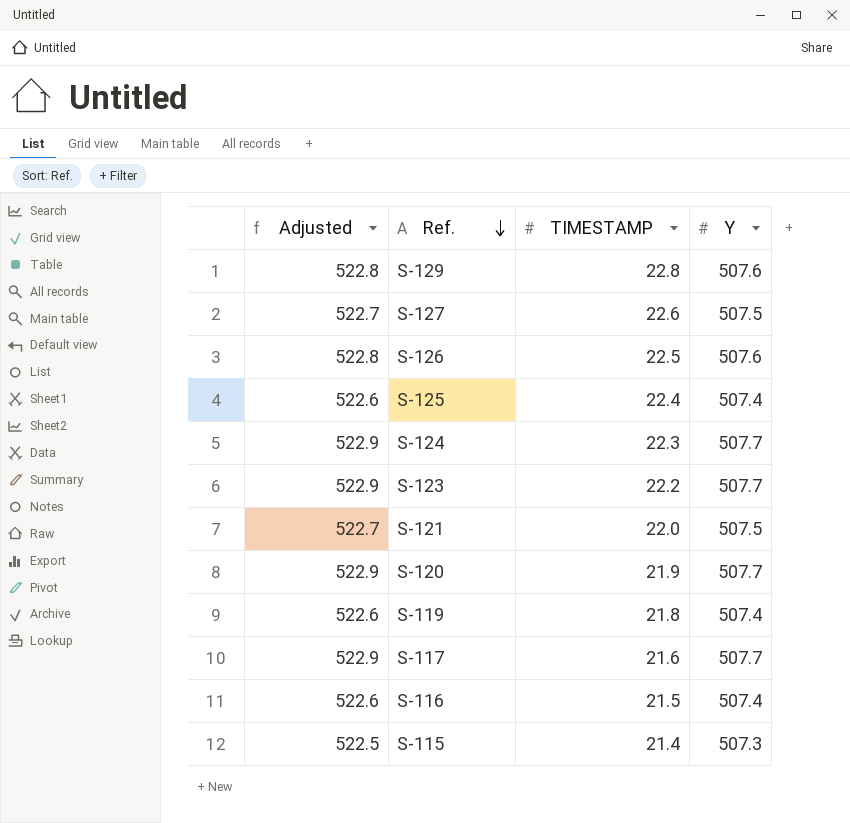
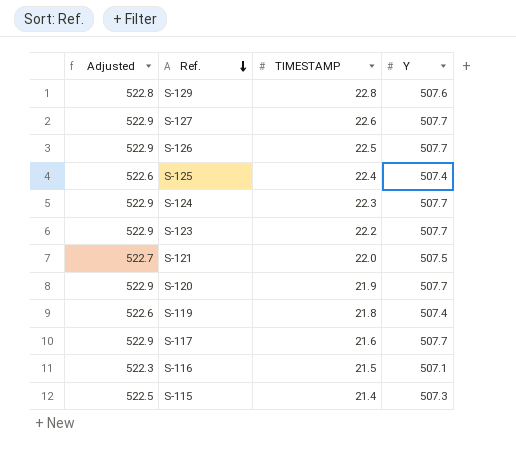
S-127 | Adjusted: 522.7 -> 522.9
S-127 | Y: 507.5 -> 507.7
S-126 | Adjusted: 522.8 -> 522.9
S-126 | Y: 507.6 -> 507.7
S-116 | Adjusted: 522.6 -> 522.3
S-116 | Y: 507.4 -> 507.1

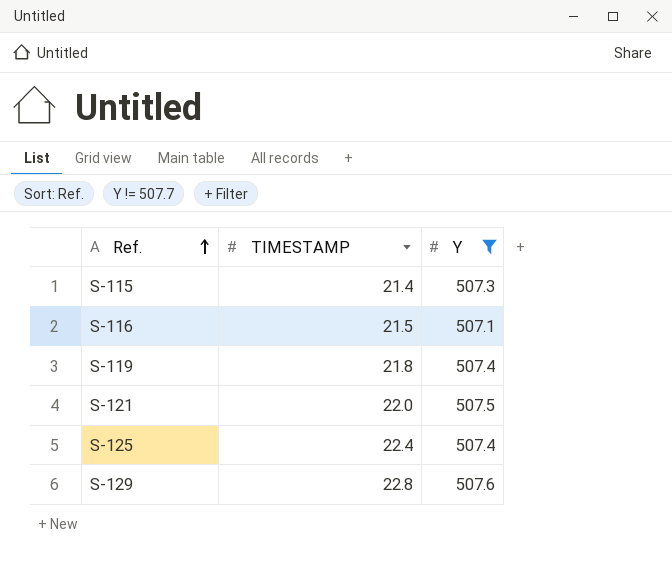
filter: none -> Y != 507.7
row order: Ref. descending -> Ref. ascending
column Adjusted | formula: [Y] * 1.03 -> none

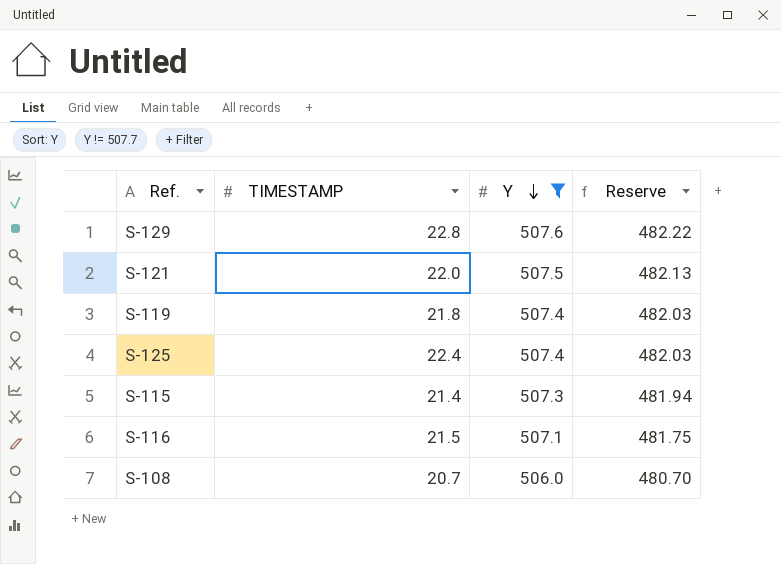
row order: Ref. ascending -> Y descending
column Reserve | formula: none -> [Y] * 0.95
row S-108: none -> 20.7 | 506.0 | 480.70

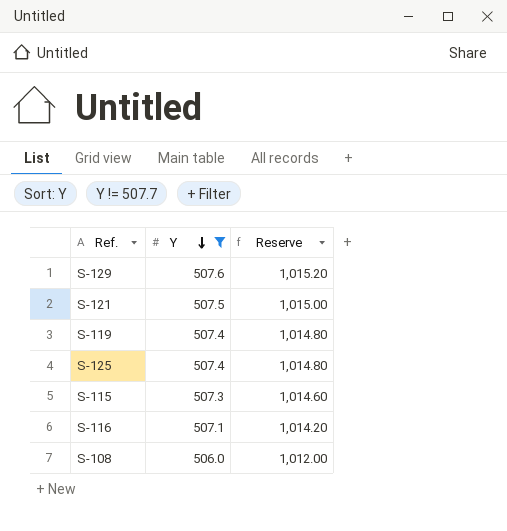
column TIMESTAMP | position: 2 -> none
column Reserve | formula: [Y] * 0.95 -> [Y] * 2

